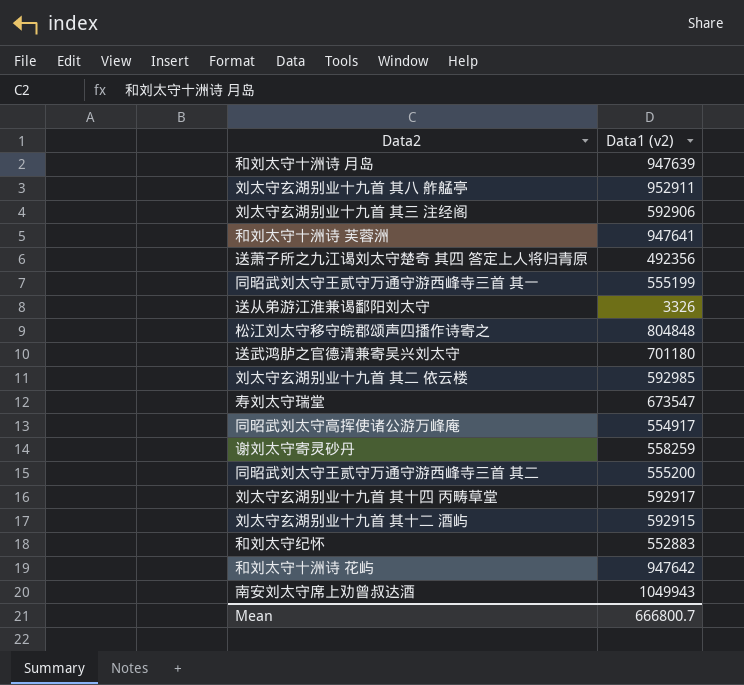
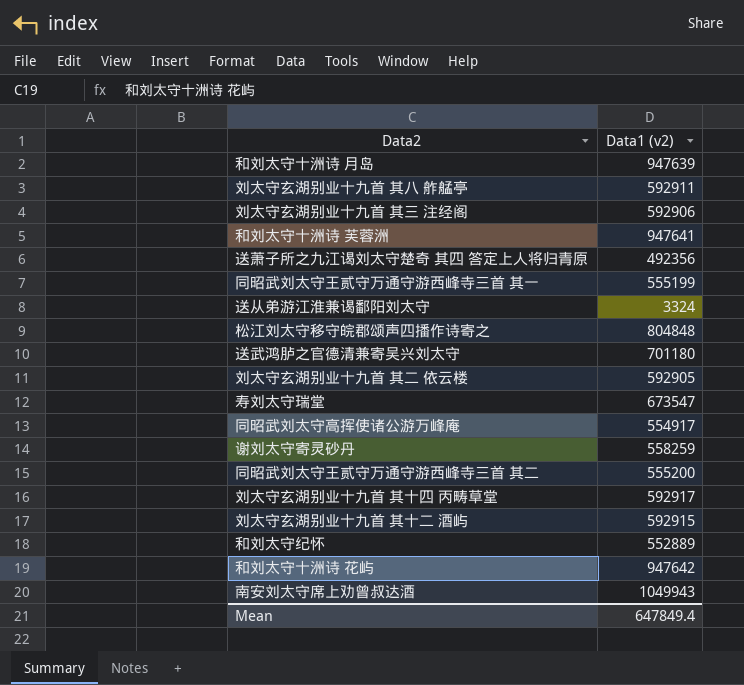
刘太守玄湖别业十九首 其八 舴艋亭 | Data1 (v2): 952911 -> 592911
送从弟游江淮兼谒鄱阳刘太守 | Data1 (v2): 3326 -> 3324
刘太守玄湖别业十九首 其二 依云楼 | Data1 (v2): 592985 -> 592905
和刘太守纪怀 | Data1 (v2): 552883 -> 552889
Mean | Data1 (v2): 666800.7 -> 647849.4

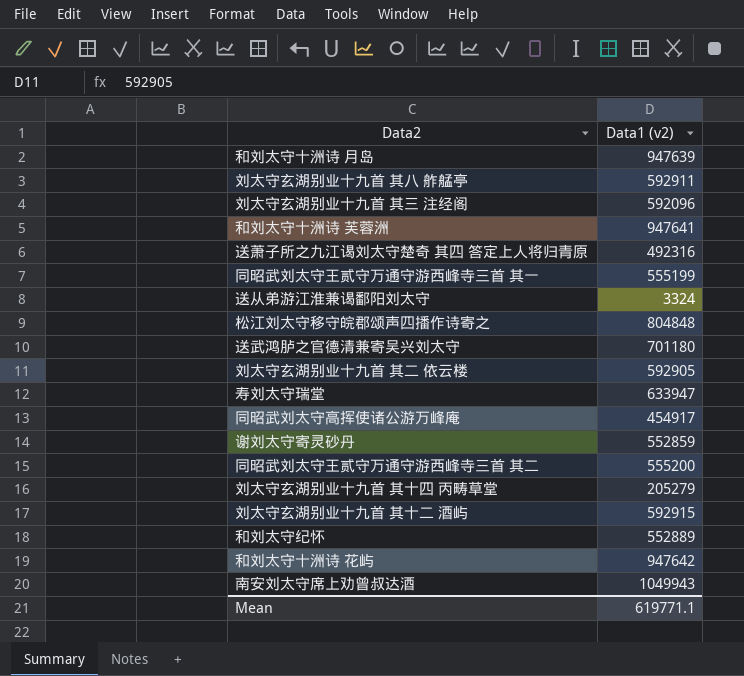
刘太守玄湖别业十九首 其三 注经阁 | Data1 (v2): 592906 -> 592096
送萧子所之九江谒刘太守楚奇 其四 答定上人将归青原 | Data1 (v2): 492356 -> 492316
寿刘太守瑞堂 | Data1 (v2): 673547 -> 633947
同昭武刘太守高挥使诸公游万峰庵 | Data1 (v2): 554917 -> 454917
谢刘太守寄灵砂丹 | Data1 (v2): 558259 -> 552859
刘太守玄湖别业十九首 其十四 丙畴草堂 | Data1 (v2): 592917 -> 205279
Mean | Data1 (v2): 647849.4 -> 619771.1

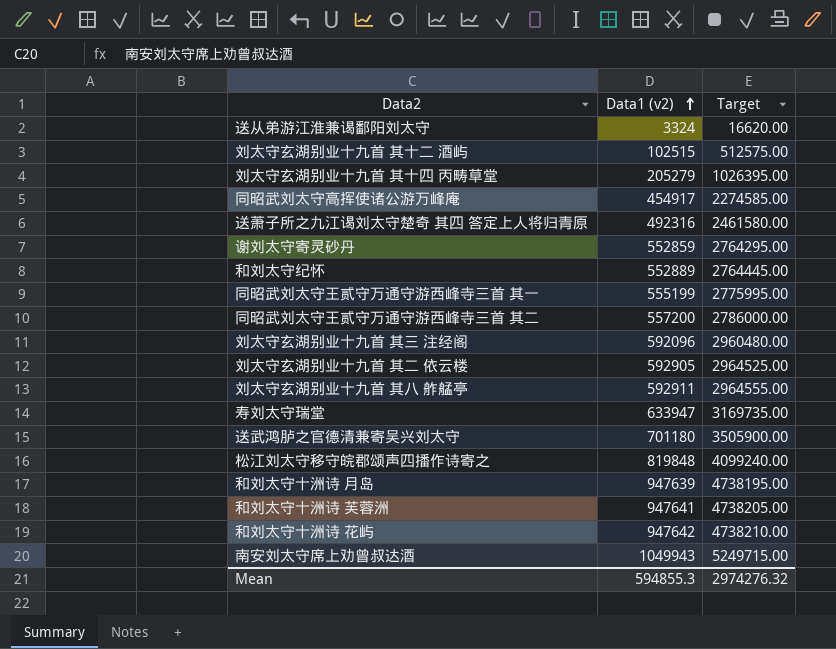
row order: none -> Data1 (v2) ascending
column Target | formula: none -> [Data1 (v2)] * 5
刘太守玄湖别业十九首 其十二 酒屿 | Data1 (v2): 592915 -> 102515
同昭武刘太守王贰守万通守游西峰寺三首 其二 | Data1 (v2): 555200 -> 557200
松江刘太守移守皖郡颂声四播作诗寄之 | Data1 (v2): 804848 -> 819848
Mean | Data1 (v2): 619771.1 -> 594855.3

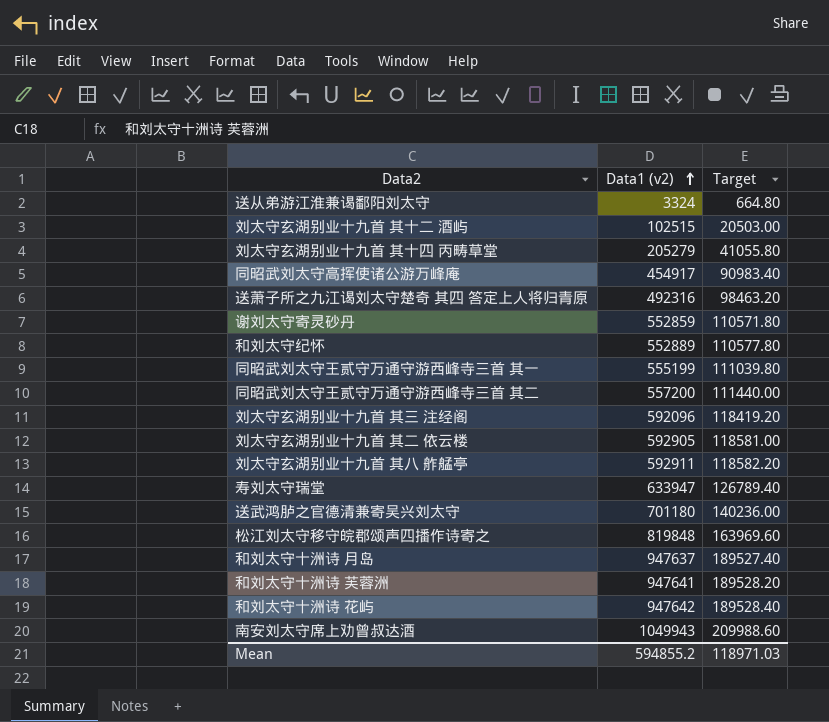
column Target | formula: [Data1 (v2)] * 5 -> [Data1 (v2)] * 0.2
和刘太守十洲诗 月岛 | Data1 (v2): 947639 -> 947637
Mean | Data1 (v2): 594855.3 -> 594855.2
Mean | Target: 2974276.32 -> 118971.03

